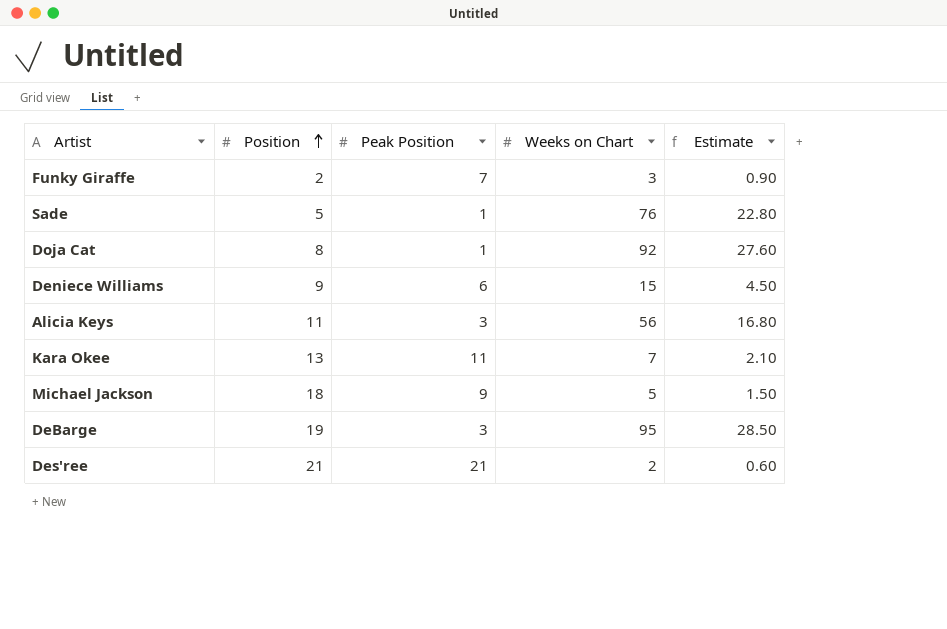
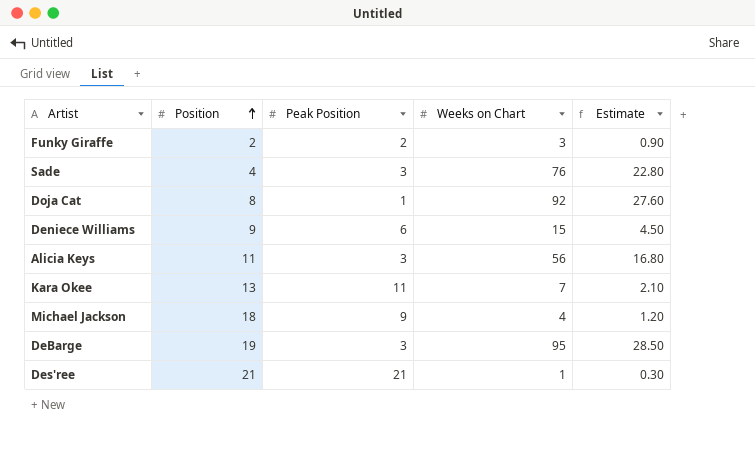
Funky Giraffe | Peak Position: 7 -> 2
Sade | Position: 5 -> 4
Sade | Peak Position: 1 -> 3
Michael Jackson | Weeks on Chart: 5 -> 4
Michael Jackson | Estimate: 1.50 -> 1.20
Des'ree | Weeks on Chart: 2 -> 1
Des'ree | Estimate: 0.60 -> 0.30

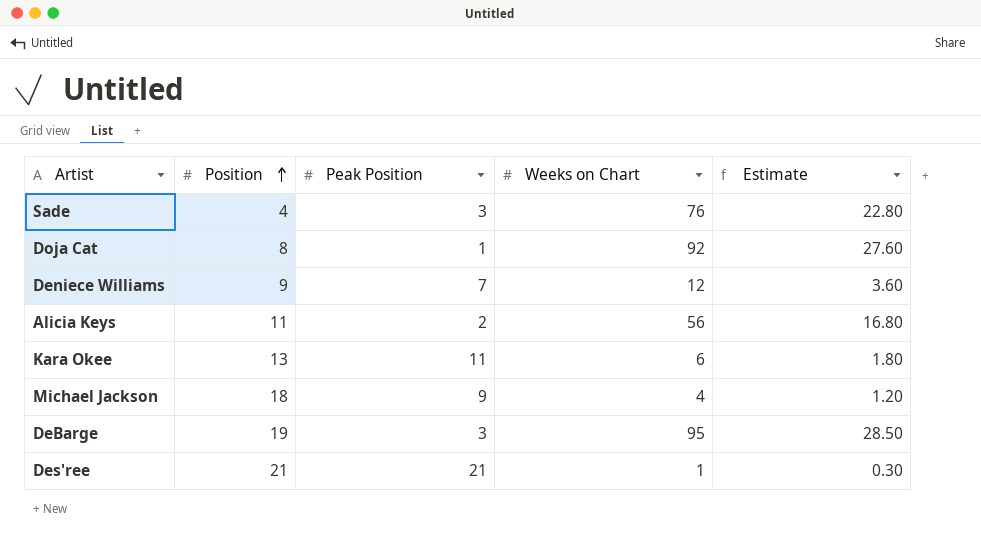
row Funky Giraffe: 2 | 2 | 3 | 0.90 -> none
Deniece Williams | Peak Position: 6 -> 7
Deniece Williams | Weeks on Chart: 15 -> 12
Deniece Williams | Estimate: 4.50 -> 3.60
Alicia Keys | Peak Position: 3 -> 2
Kara Okee | Weeks on Chart: 7 -> 6
Kara Okee | Estimate: 2.10 -> 1.80

